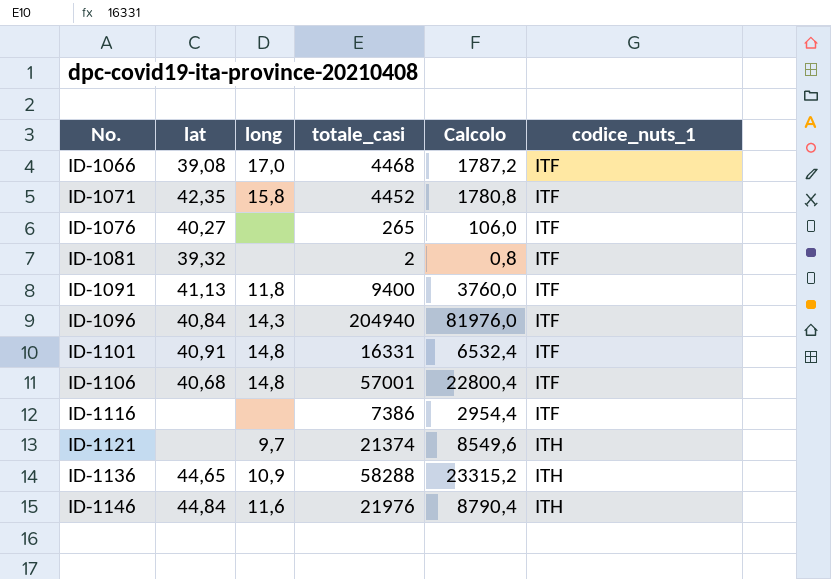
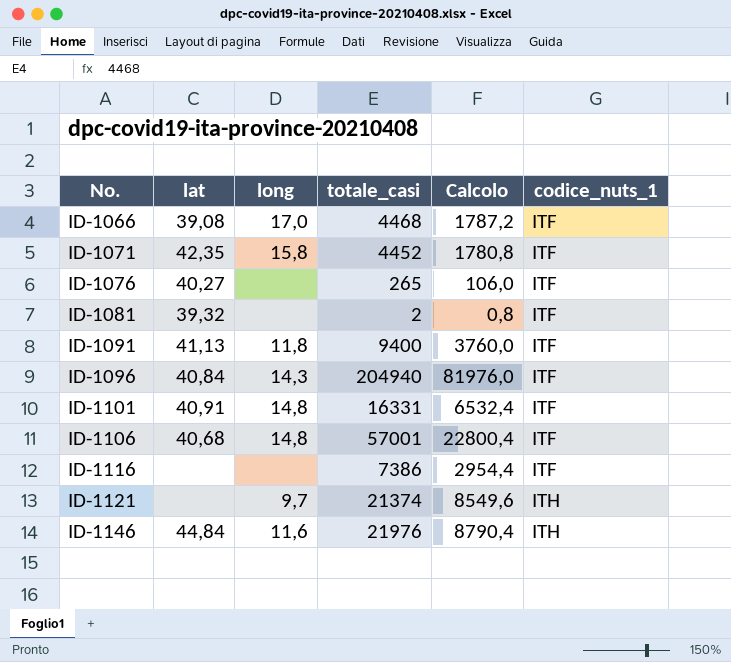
row ID-1136: 44,65 | 10,9 | 58288 | 23315,2 | ITH -> none

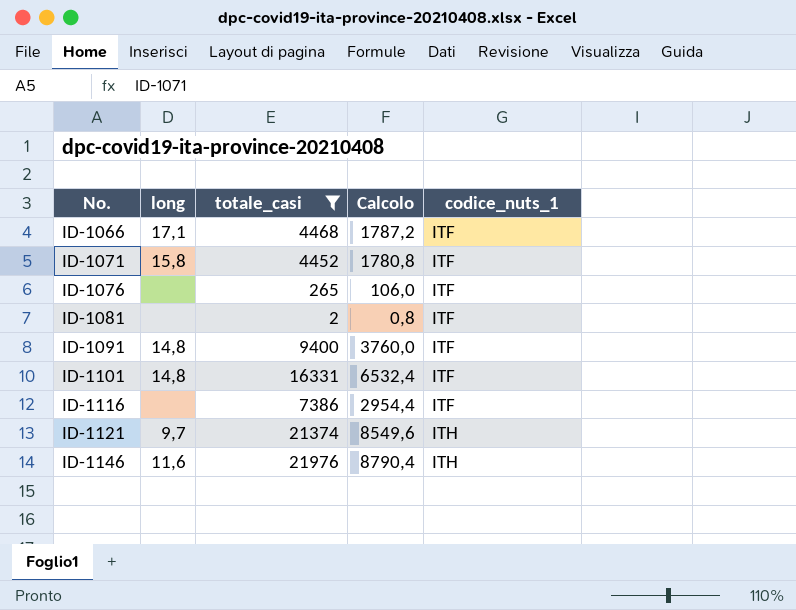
filter: none -> totale_casi <= 21976
column lat | position: 2 -> none
ID-1066 | long: 17,0 -> 17,1
ID-1091 | long: 11,8 -> 14,8

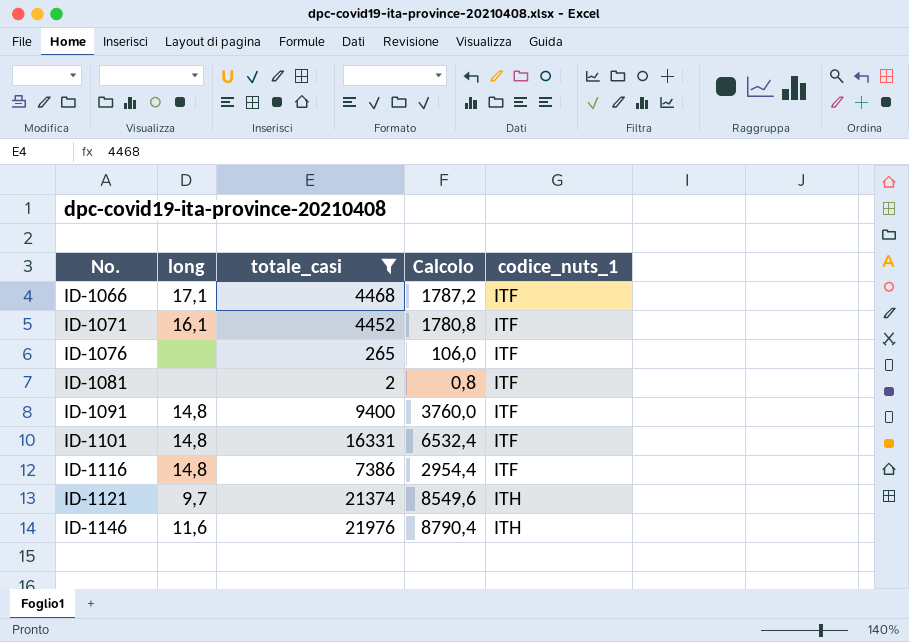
ID-1071 | long: 15,8 -> 16,1
ID-1116 | long: none -> 14,8

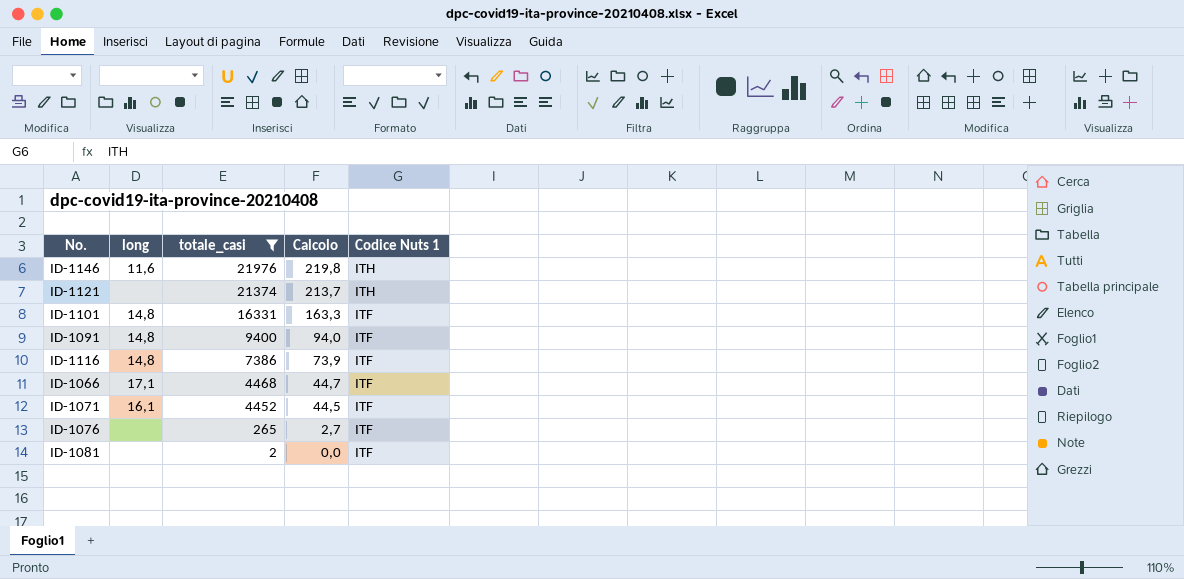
row order: No. ascending -> totale_casi descending
column Calcolo | formula: [totale_casi] * 0,4 -> [totale_casi] * 0,01
column name: codice_nuts_1 -> Codice Nuts 1
ID-1121 | long: 9,7 -> none

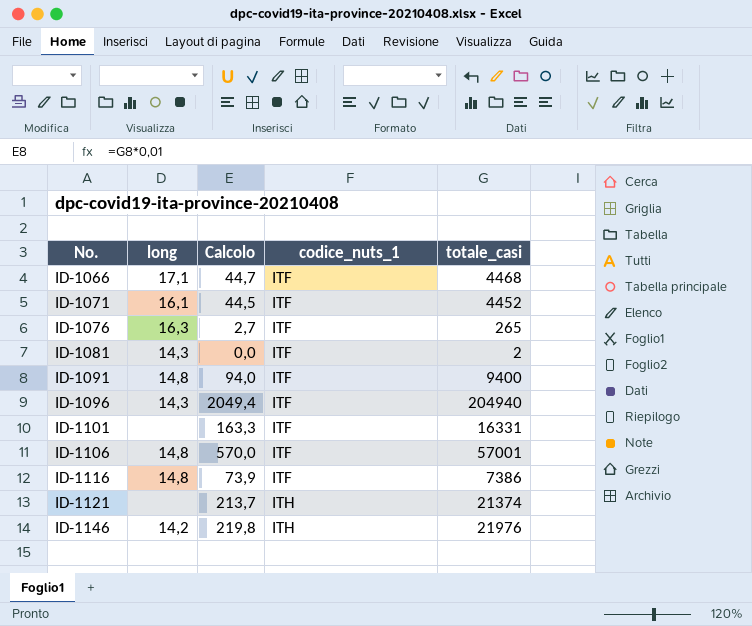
filter: totale_casi <= 21976 -> none
row order: totale_casi descending -> No. ascending
column name: Codice Nuts 1 -> codice_nuts_1
column totale_casi | position: 3 -> 5
ID-1076 | long: none -> 16,3
ID-1081 | long: none -> 14,3
ID-1101 | long: 14,8 -> none
ID-1146 | long: 11,6 -> 14,2

